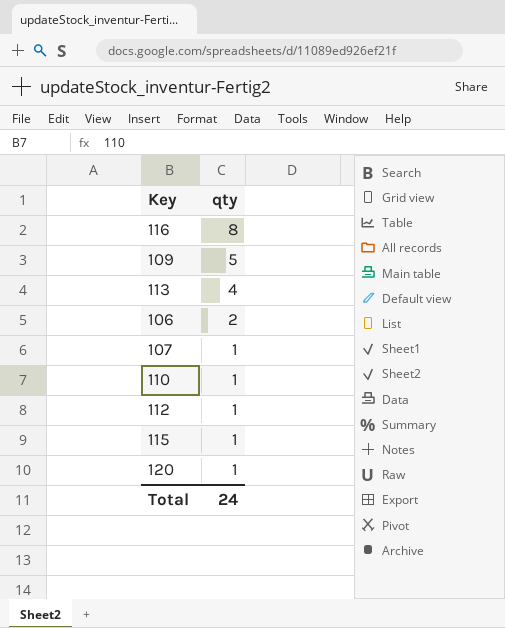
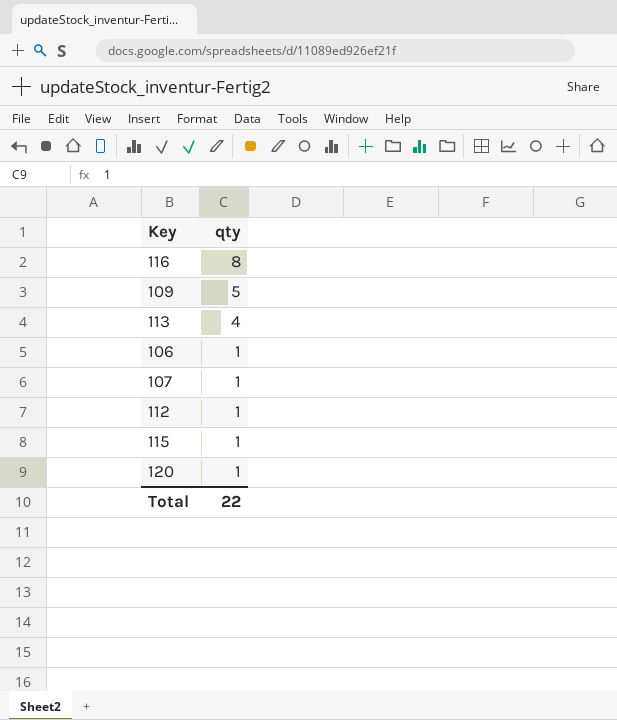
row 110: 1 -> none
106 | qty: 2 -> 1
Total | qty: 24 -> 22

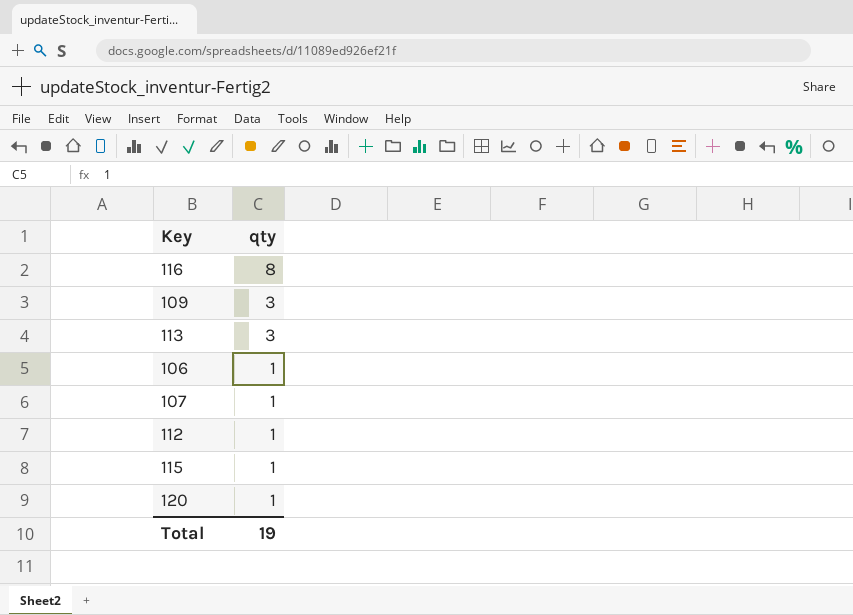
109 | qty: 5 -> 3
113 | qty: 4 -> 3
Total | qty: 22 -> 19

